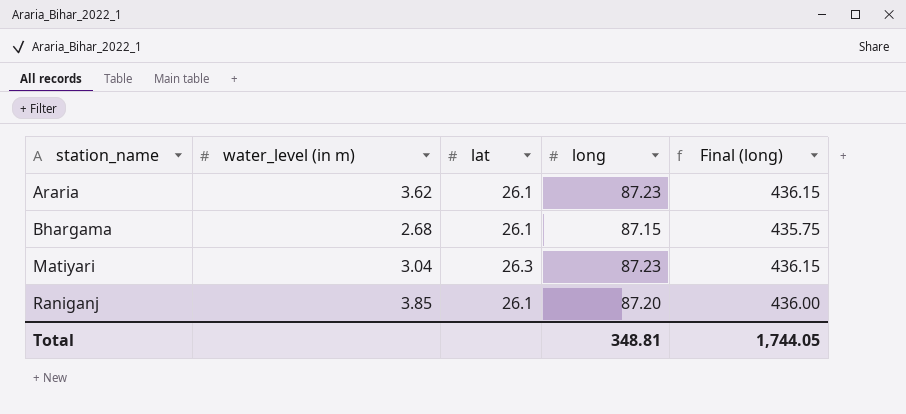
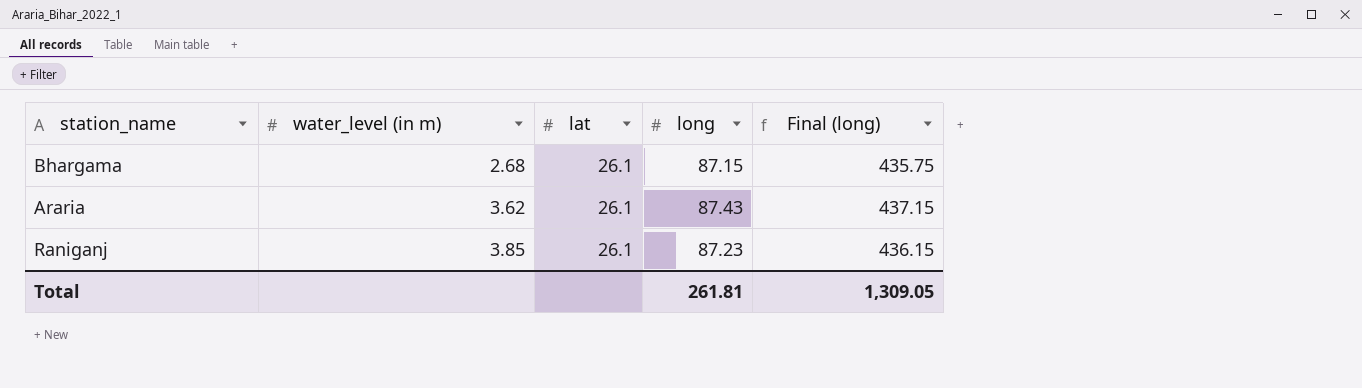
row order: station_name ascending -> water_level (in m) ascending
row Matiyari: 3.04 | 26.3 | 87.23 | 436.15 -> none
Araria | long: 87.23 -> 87.43
Araria | Final (long): 436.15 -> 437.15
Raniganj | long: 87.20 -> 87.23
Raniganj | Final (long): 436.00 -> 436.15
Total | long: 348.81 -> 261.81
Total | Final (long): 1,744.05 -> 1,309.05

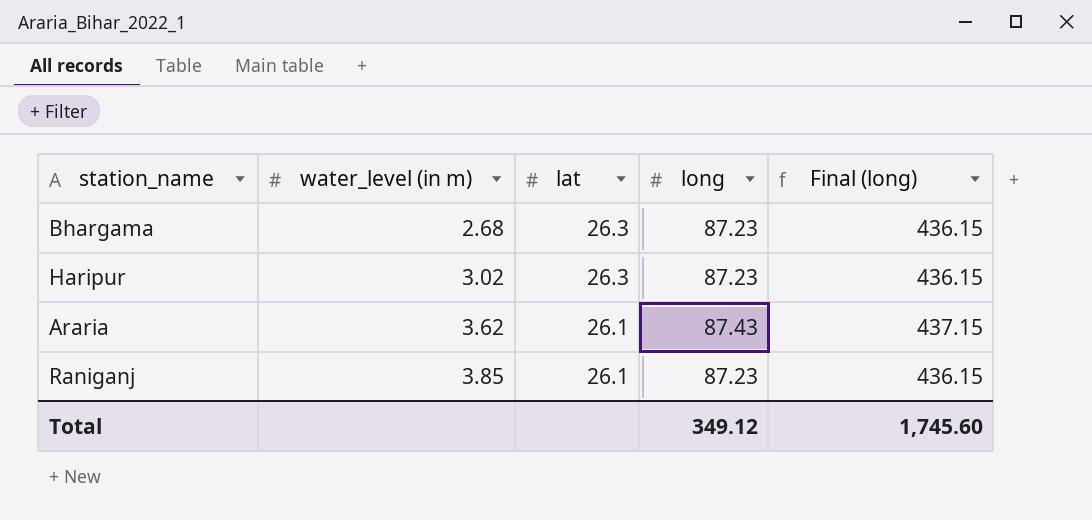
Bhargama | lat: 26.1 -> 26.3
Bhargama | long: 87.15 -> 87.23
Bhargama | Final (long): 435.75 -> 436.15
row Haripur: none -> 3.02 | 26.3 | 87.23 | 436.15
Total | long: 261.81 -> 349.12
Total | Final (long): 1,309.05 -> 1,745.60

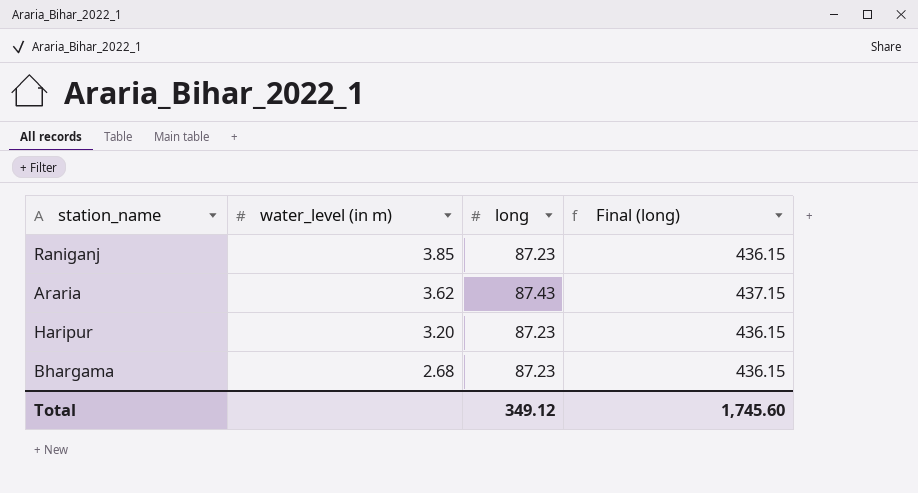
row order: water_level (in m) ascending -> water_level (in m) descending
column lat | position: 3 -> none
Haripur | water_level (in m): 3.02 -> 3.20

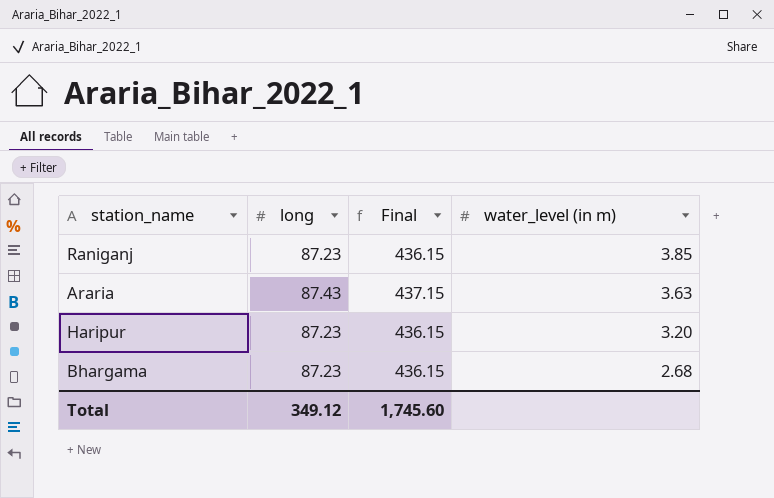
column name: Final (long) -> Final
column water_level (in m) | position: 2 -> 4
Araria | water_level (in m): 3.62 -> 3.63

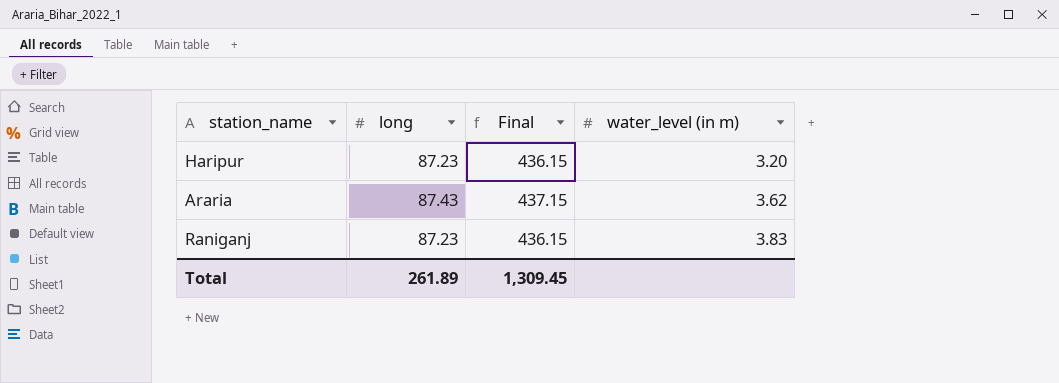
row order: water_level (in m) descending -> water_level (in m) ascending
row Bhargama: 87.23 | 436.15 | 2.68 -> none
Araria | water_level (in m): 3.63 -> 3.62
Raniganj | water_level (in m): 3.85 -> 3.83
Total | long: 349.12 -> 261.89
Total | Final: 1,745.60 -> 1,309.45

